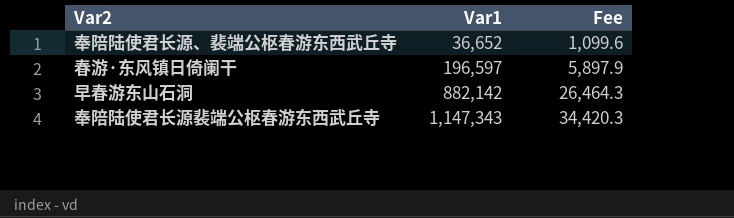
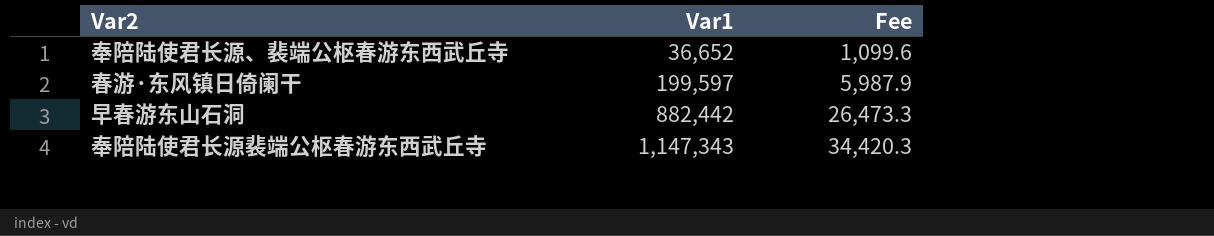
春游·东风镇日倚阑干 | Var1: 196,597 -> 199,597
春游·东风镇日倚阑干 | Fee: 5,897.9 -> 5,987.9
早春游东山石洞 | Var1: 882,142 -> 882,442
早春游东山石洞 | Fee: 26,464.3 -> 26,473.3

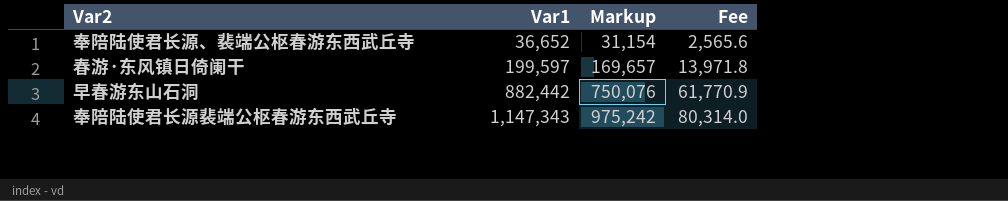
column Markup | formula: none -> [Var1] * 0.85
column Fee | formula: [Var1] * 0.03 -> [Var1] * 0.07

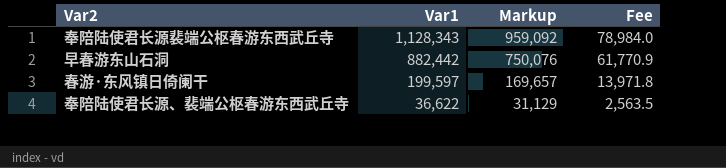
row order: Var1 ascending -> Var1 descending
奉陪陆使君长源裴端公枢春游东西武丘寺 | Var1: 1,147,343 -> 1,128,343
奉陪陆使君长源裴端公枢春游东西武丘寺 | Markup: 975,242 -> 959,092
奉陪陆使君长源裴端公枢春游东西武丘寺 | Fee: 80,314.0 -> 78,984.0
奉陪陆使君长源、裴端公枢春游东西武丘寺 | Var1: 36,652 -> 36,622
奉陪陆使君长源、裴端公枢春游东西武丘寺 | Markup: 31,154 -> 31,129
奉陪陆使君长源、裴端公枢春游东西武丘寺 | Fee: 2,565.6 -> 2,563.5

